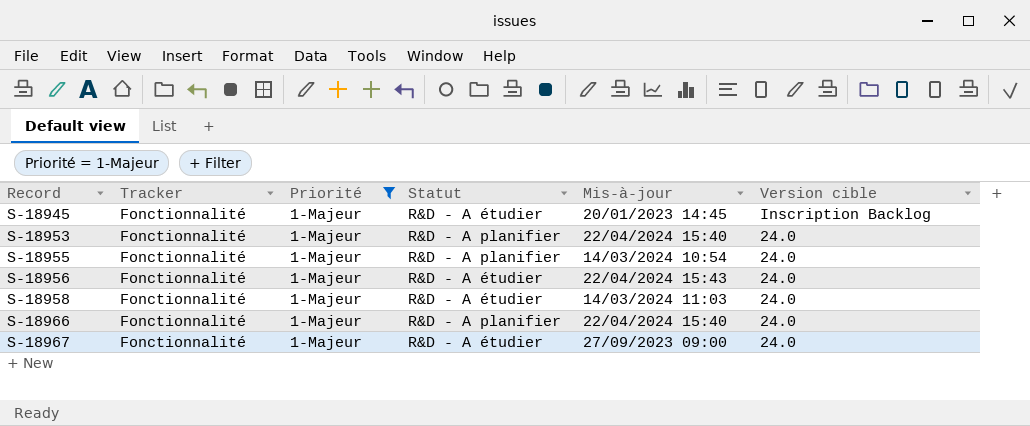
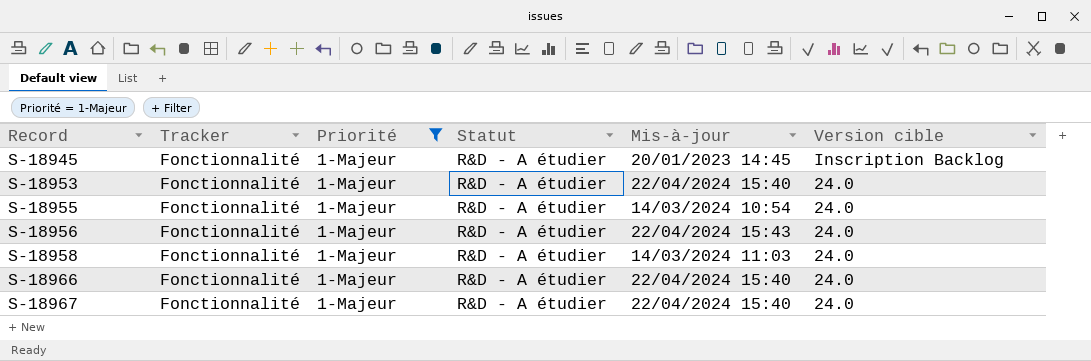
S-18953 | Statut: R&D - A planifier -> R&D - A étudier
S-18955 | Statut: R&D - A planifier -> R&D - A étudier
S-18966 | Statut: R&D - A planifier -> R&D - A étudier
S-18967 | Mis-à-jour: 27/09/2023 09:00 -> 22/04/2024 15:40

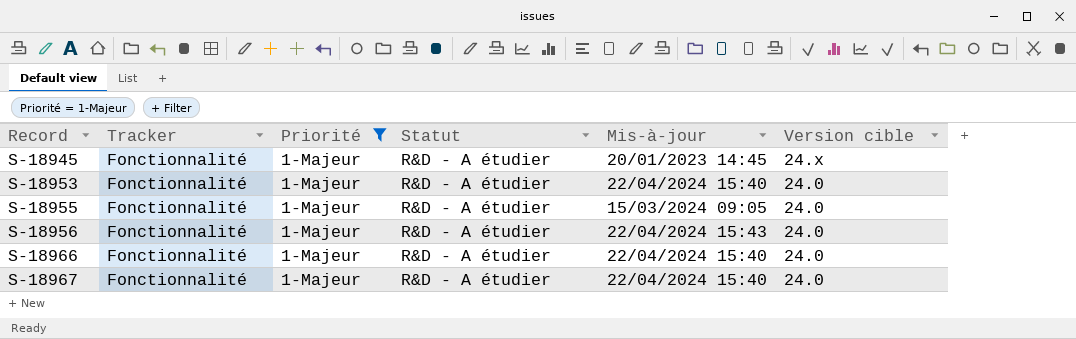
row S-18958: Fonctionnalité | 1-Majeur | R&D - A étudier | 14/03/2024 11:03 | 24.0 -> none
S-18945 | Version cible: Inscription Backlog -> 24.x
S-18955 | Mis-à-jour: 14/03/2024 10:54 -> 15/03/2024 09:05

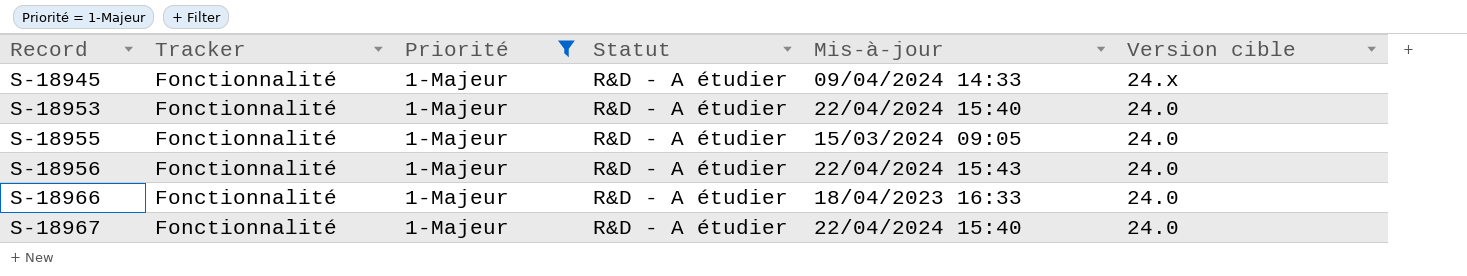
S-18945 | Mis-à-jour: 20/01/2023 14:45 -> 09/04/2024 14:33
S-18966 | Mis-à-jour: 22/04/2024 15:40 -> 18/04/2023 16:33

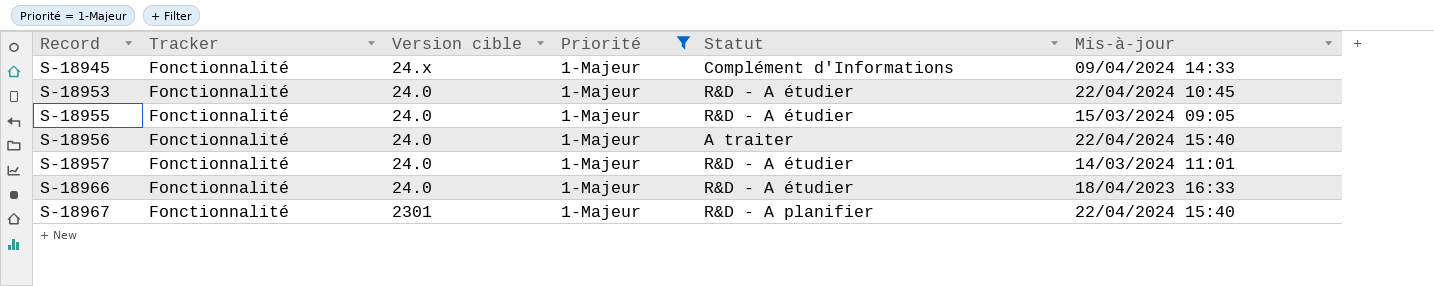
column Version cible | position: 6 -> 3
S-18945 | Statut: R&D - A étudier -> Complément d'Informations
S-18953 | Mis-à-jour: 22/04/2024 15:40 -> 22/04/2024 10:45
S-18956 | Statut: R&D - A étudier -> A traiter
S-18956 | Mis-à-jour: 22/04/2024 15:43 -> 22/04/2024 15:40
row S-18957: none -> Fonctionnalité | 24.0 | 1-Majeur | R&D - A étudier | 14/03/2024 11:01
S-18967 | Version cible: 24.0 -> 2301
S-18967 | Statut: R&D - A étudier -> R&D - A planifier

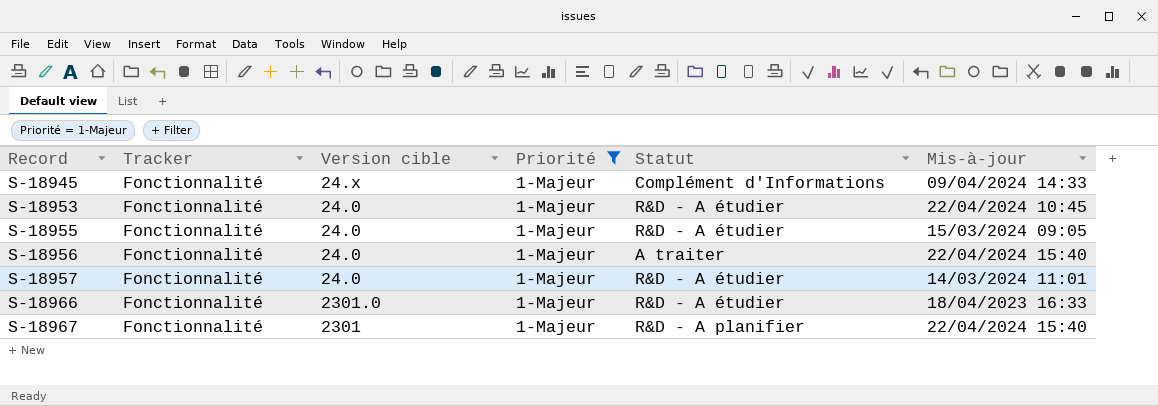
S-18966 | Version cible: 24.0 -> 2301.0

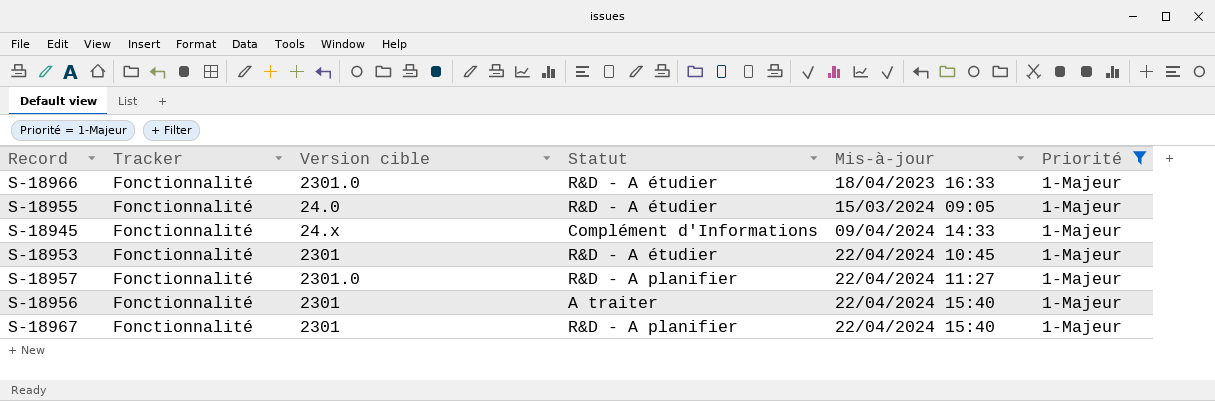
row order: Record ascending -> Mis-à-jour ascending
column Priorité | position: 4 -> 6
S-18953 | Version cible: 24.0 -> 2301
S-18957 | Version cible: 24.0 -> 2301.0
S-18957 | Statut: R&D - A étudier -> R&D - A planifier
S-18957 | Mis-à-jour: 14/03/2024 11:01 -> 22/04/2024 11:27
S-18956 | Version cible: 24.0 -> 2301

